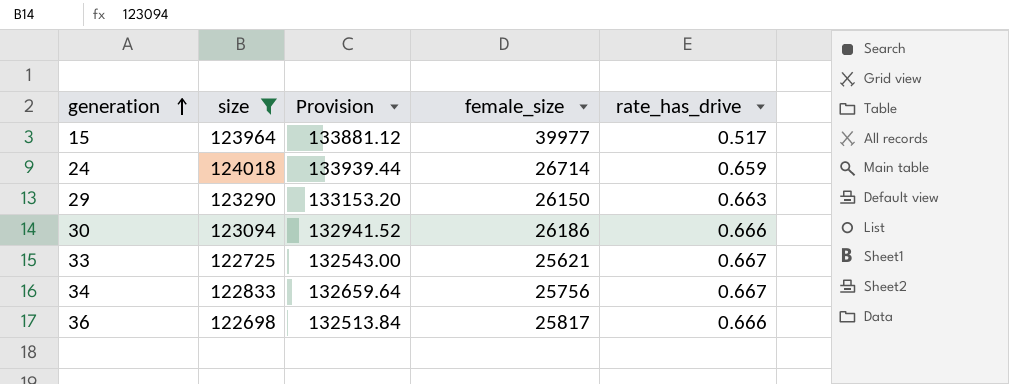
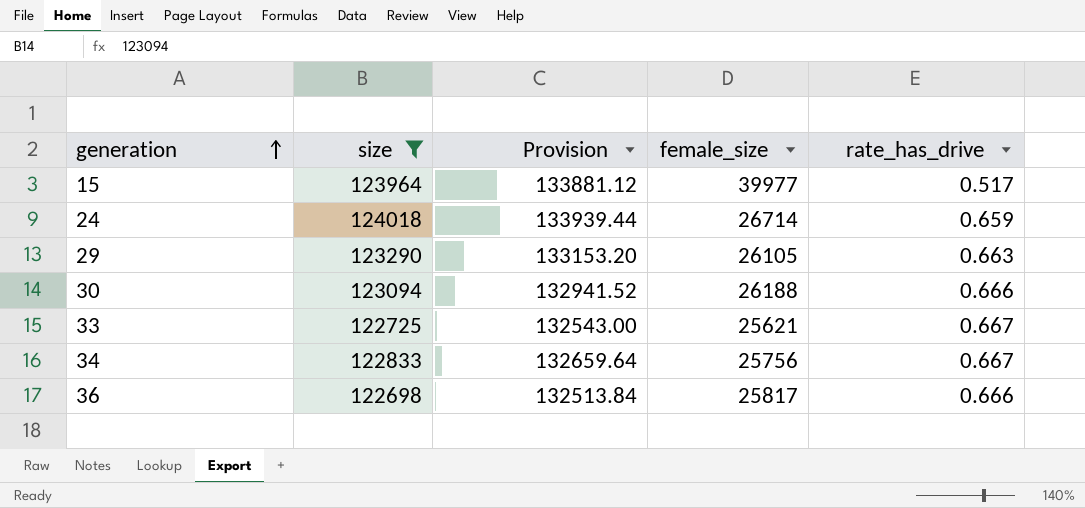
29 | female_size: 26150 -> 26105
30 | female_size: 26186 -> 26188

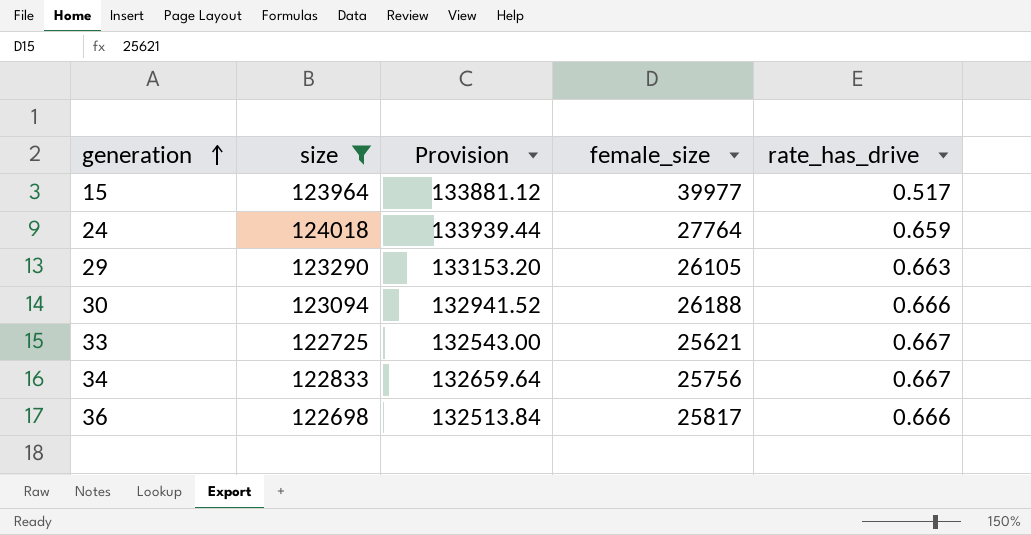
24 | female_size: 26714 -> 27764

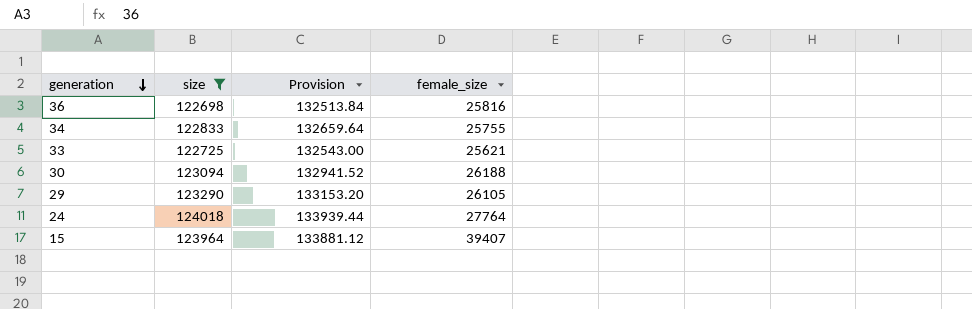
row order: generation ascending -> generation descending
column rate_has_drive | position: 5 -> none
36 | female_size: 25817 -> 25816
34 | female_size: 25756 -> 25755
15 | female_size: 39977 -> 39407

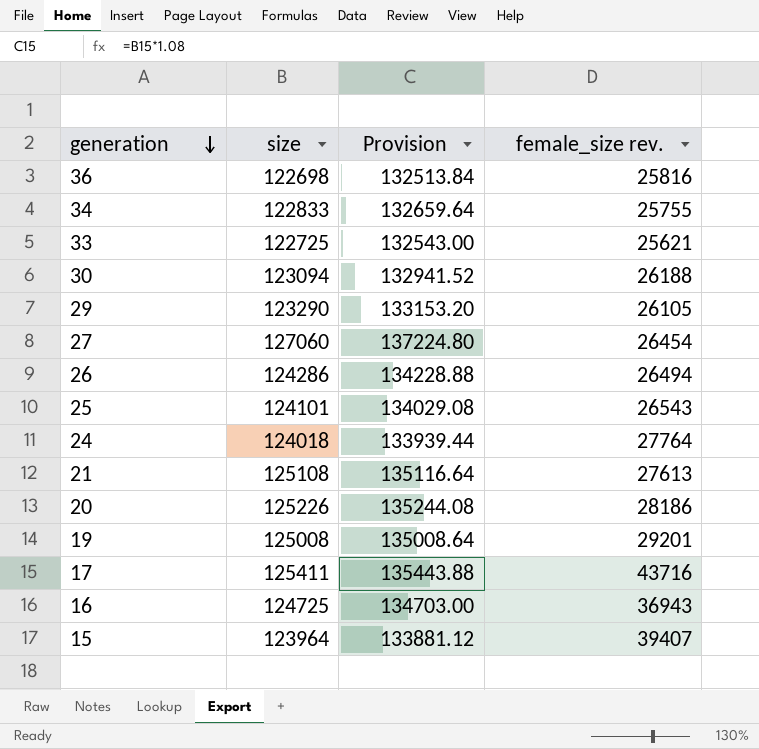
filter: size <= 124018 -> none
column name: female_size -> female_size rev.

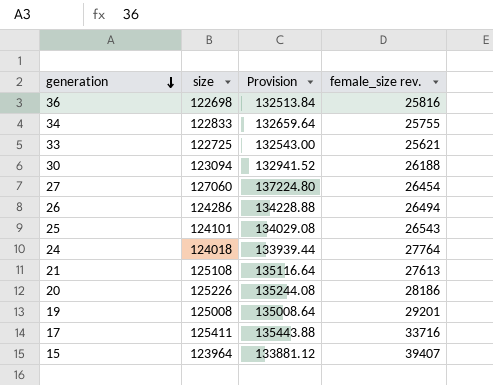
row 29: 123290 | 133153.20 | 26105 -> none
row 16: 124725 | 134703.00 | 36943 -> none
17 | female_size rev.: 43716 -> 33716

